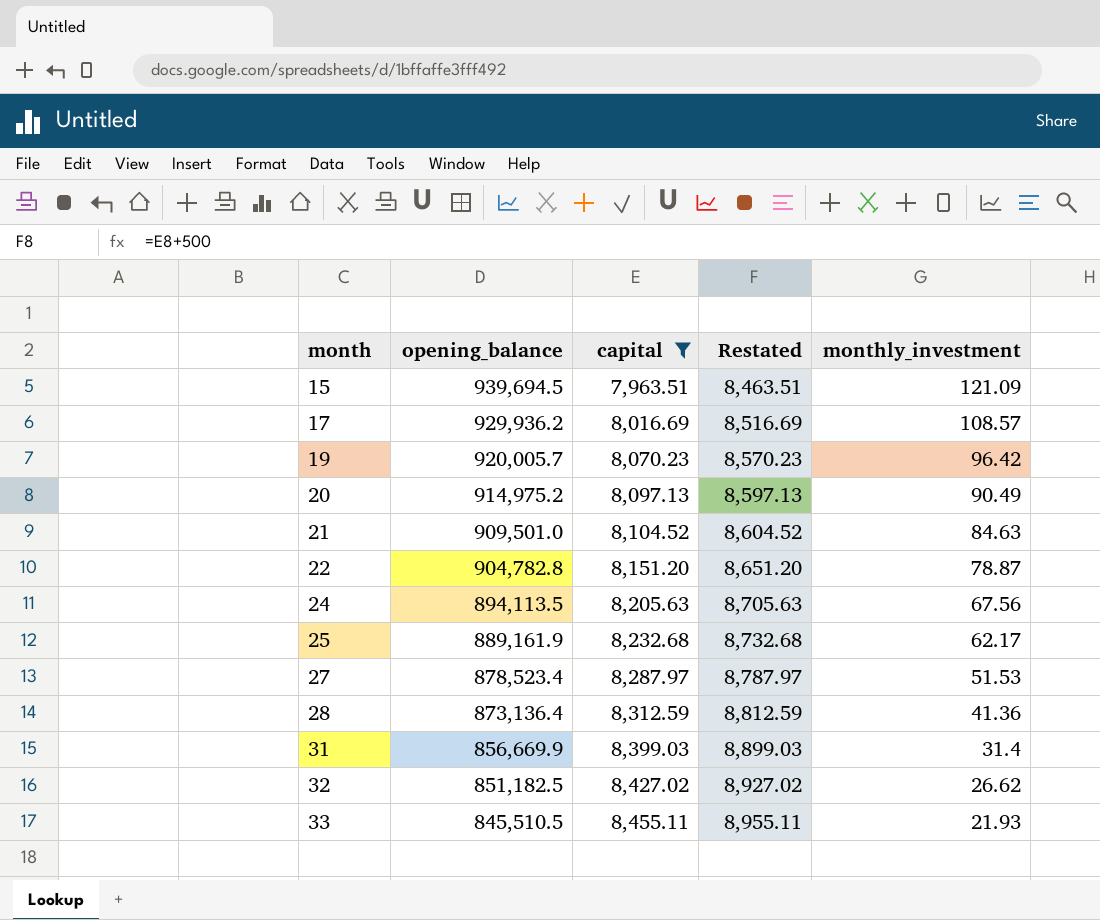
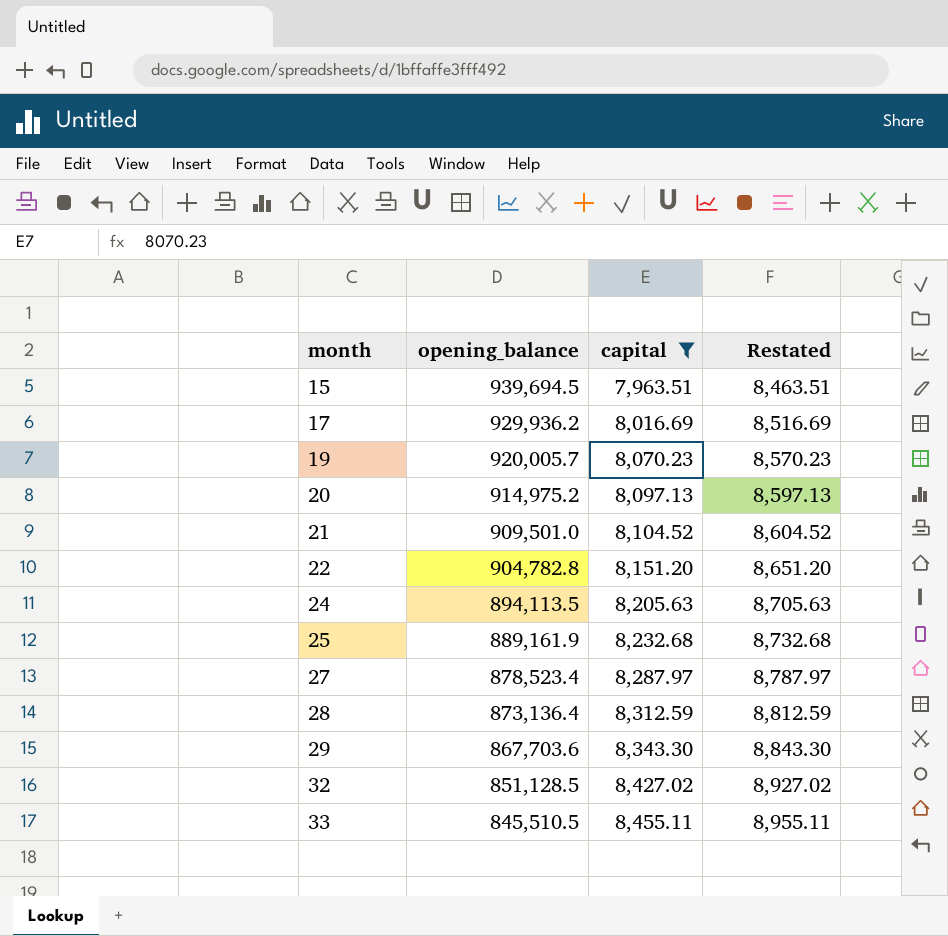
column monthly_investment | position: 5 -> none
row 31: 856,669.9 | 8,399.03 | 8,899.03 | 31.4 -> none
row 29: none -> 867,703.6 | 8,343.30 | 8,843.30
32 | opening_balance: 851,182.5 -> 851,128.5

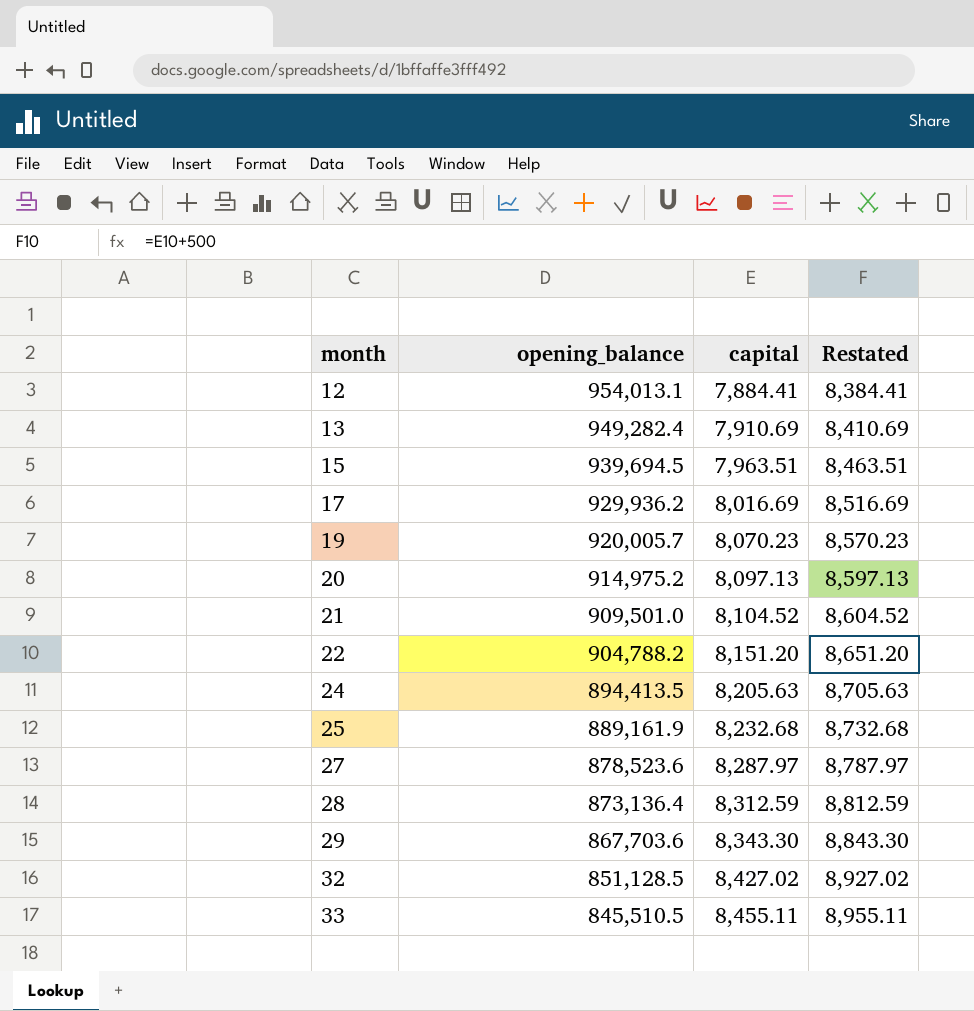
filter: capital >= 7,963.51 -> none
22 | opening_balance: 904,782.8 -> 904,788.2
24 | opening_balance: 894,113.5 -> 894,413.5
27 | opening_balance: 878,523.4 -> 878,523.6

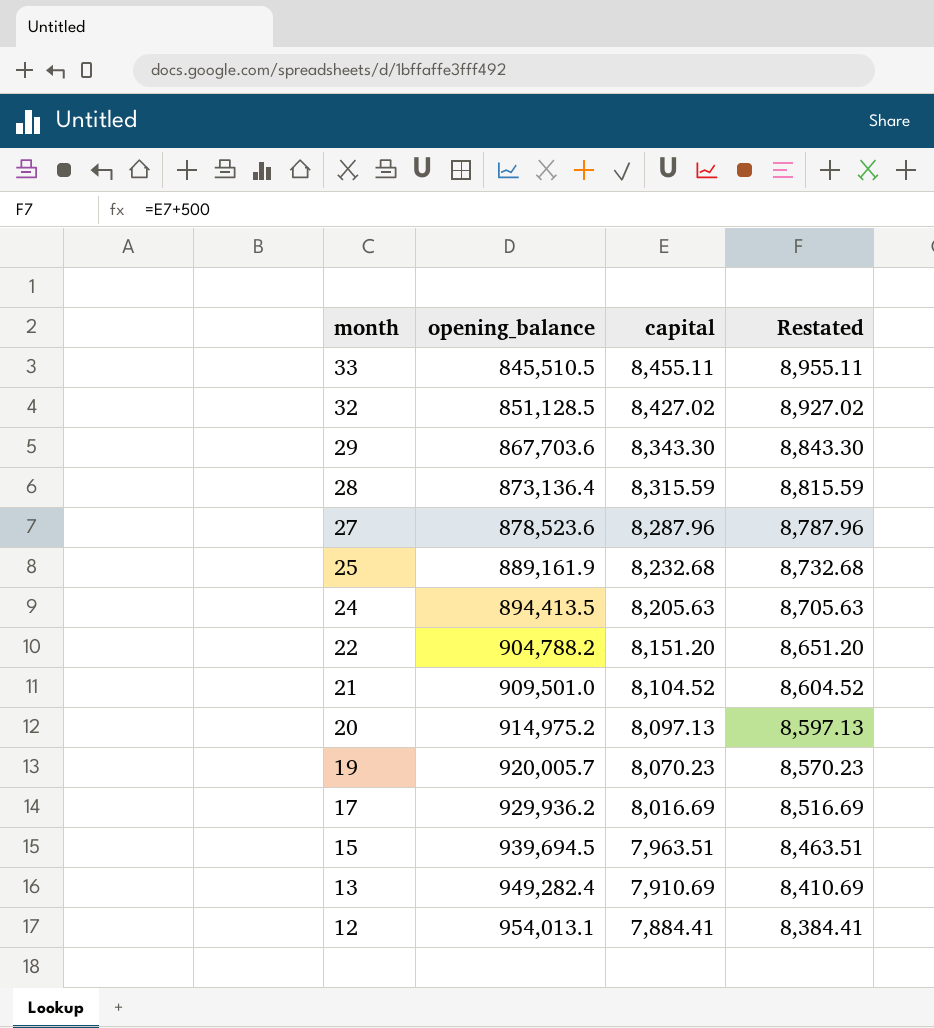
row order: month ascending -> month descending
28 | capital: 8,312.59 -> 8,315.59
28 | Restated: 8,812.59 -> 8,815.59
27 | capital: 8,287.97 -> 8,287.96
27 | Restated: 8,787.97 -> 8,787.96

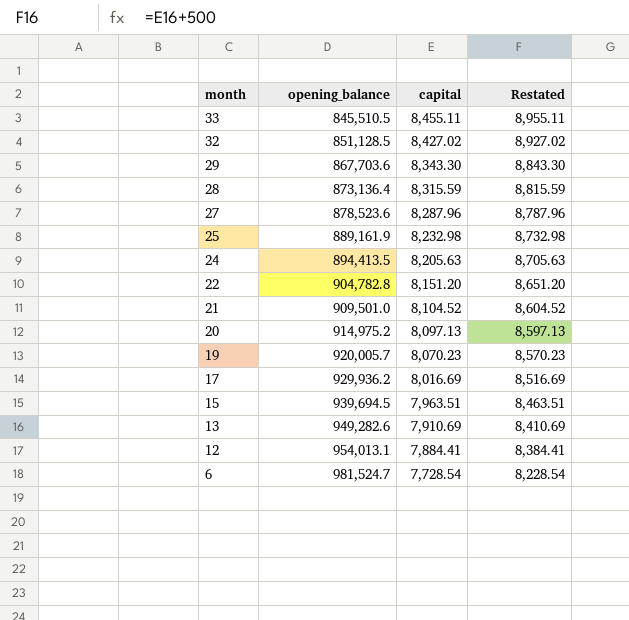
25 | capital: 8,232.68 -> 8,232.98
25 | Restated: 8,732.68 -> 8,732.98
22 | opening_balance: 904,788.2 -> 904,782.8
13 | opening_balance: 949,282.4 -> 949,282.6
row 6: none -> 981,524.7 | 7,728.54 | 8,228.54

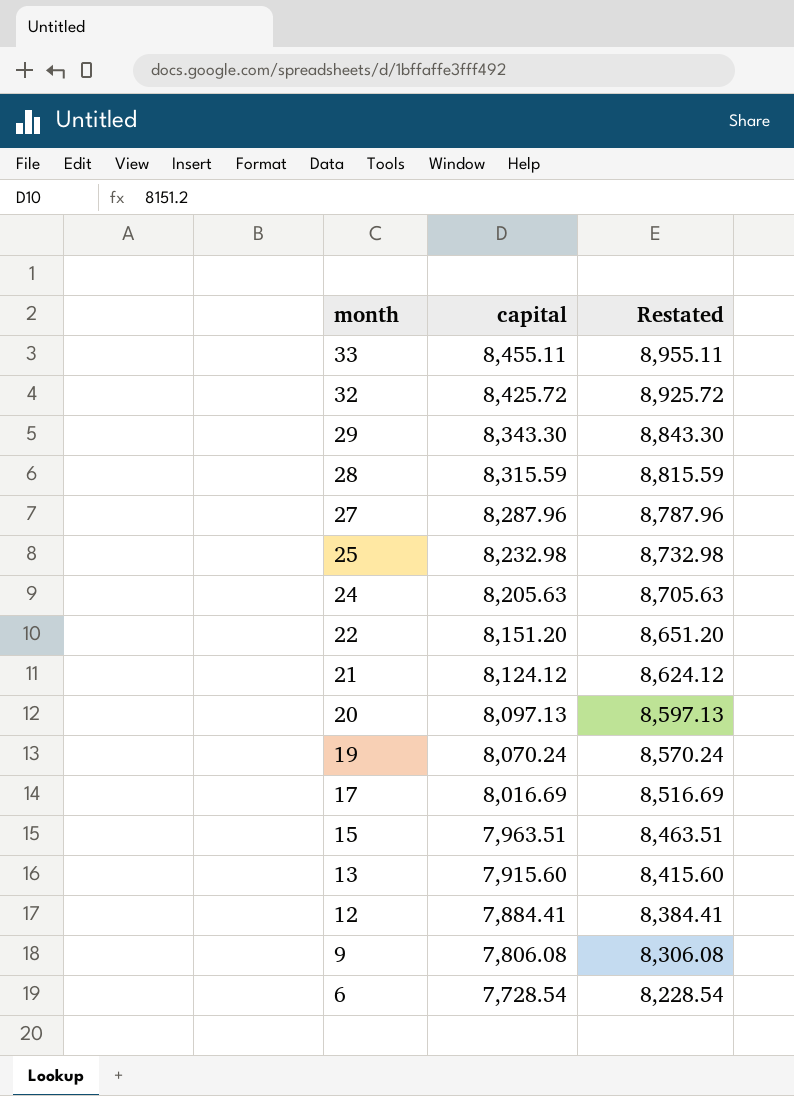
column opening_balance | position: 2 -> none
32 | capital: 8,427.02 -> 8,425.72
32 | Restated: 8,927.02 -> 8,925.72
21 | capital: 8,104.52 -> 8,124.12
21 | Restated: 8,604.52 -> 8,624.12
19 | capital: 8,070.23 -> 8,070.24
19 | Restated: 8,570.23 -> 8,570.24
13 | capital: 7,910.69 -> 7,915.60
13 | Restated: 8,410.69 -> 8,415.60
row 9: none -> 7,806.08 | 8,306.08

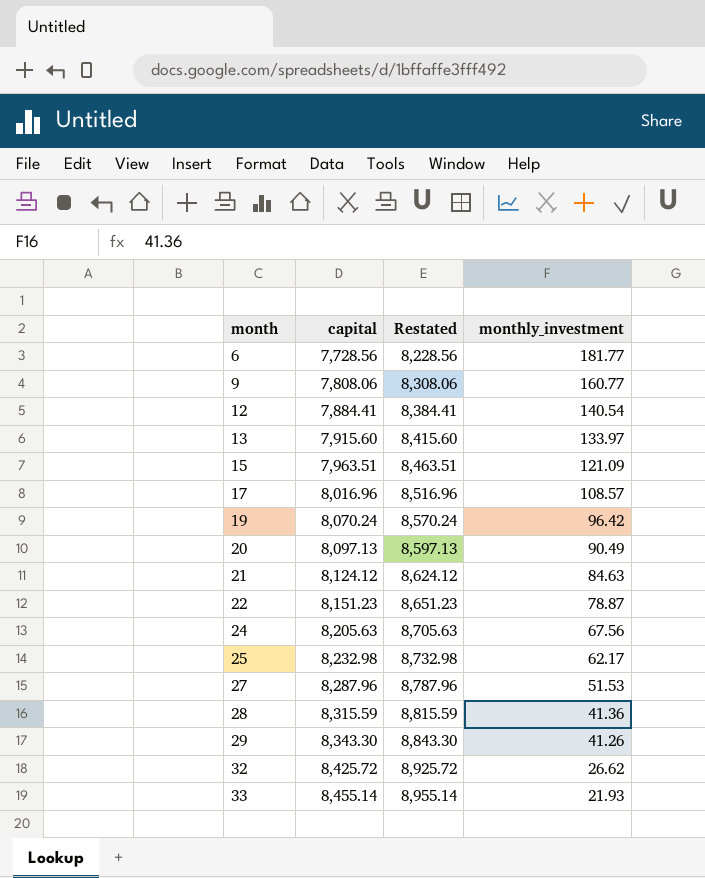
row order: month descending -> month ascending
column monthly_investment | position: none -> 4
6 | capital: 7,728.54 -> 7,728.56
6 | Restated: 8,228.54 -> 8,228.56
9 | capital: 7,806.08 -> 7,808.06
9 | Restated: 8,306.08 -> 8,308.06
17 | capital: 8,016.69 -> 8,016.96
17 | Restated: 8,516.69 -> 8,516.96
22 | capital: 8,151.20 -> 8,151.23
22 | Restated: 8,651.20 -> 8,651.23
33 | capital: 8,455.11 -> 8,455.14
33 | Restated: 8,955.11 -> 8,955.14

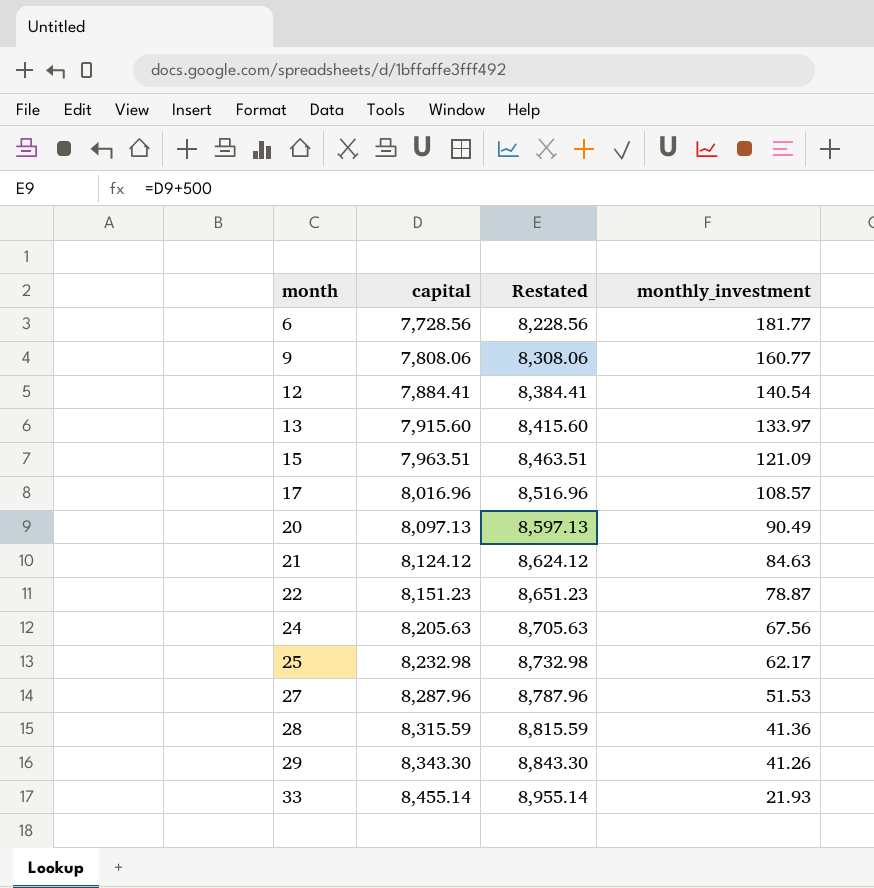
row 19: 8,070.24 | 8,570.24 | 96.42 -> none
row 32: 8,425.72 | 8,925.72 | 26.62 -> none

